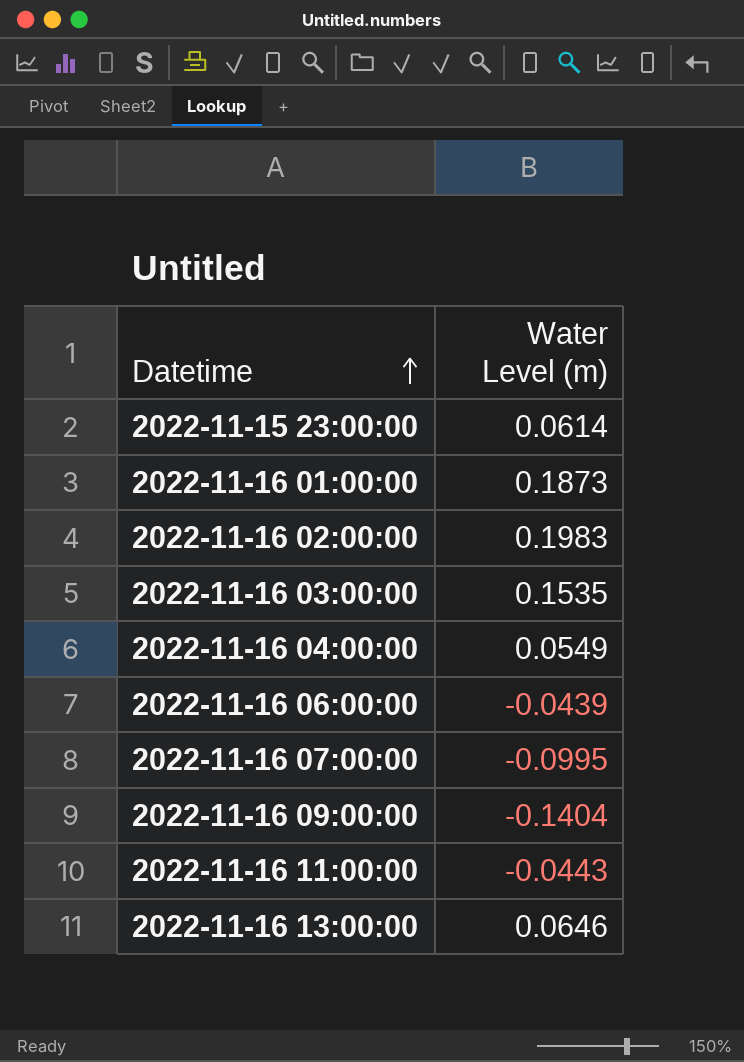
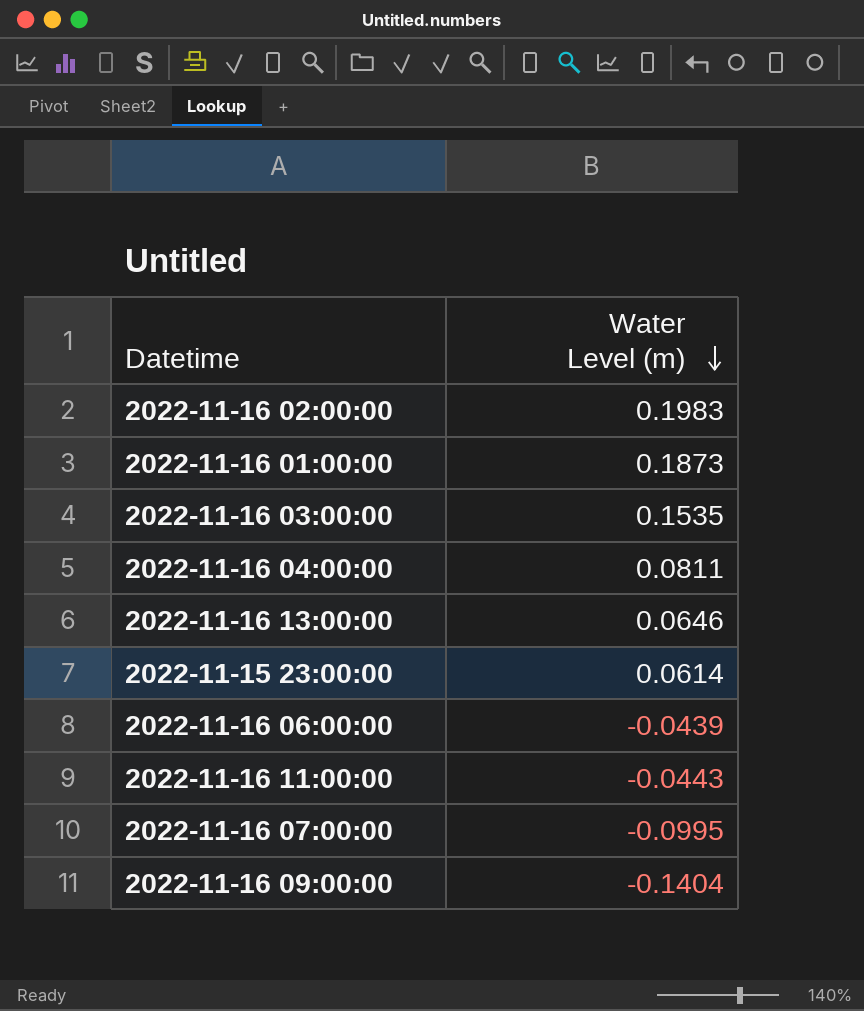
row order: Datetime ascending -> Water Level (m) descending
2022-11-16 04:00:00 | Water Level (m): 0.0549 -> 0.0811

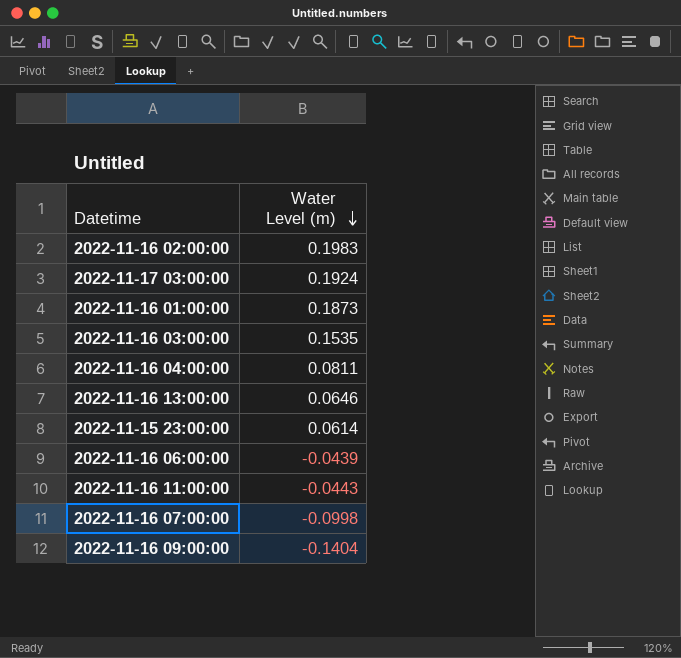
row 2022-11-17 03:00:00: none -> 0.1924
2022-11-16 07:00:00 | Water Level (m): -0.0995 -> -0.0998

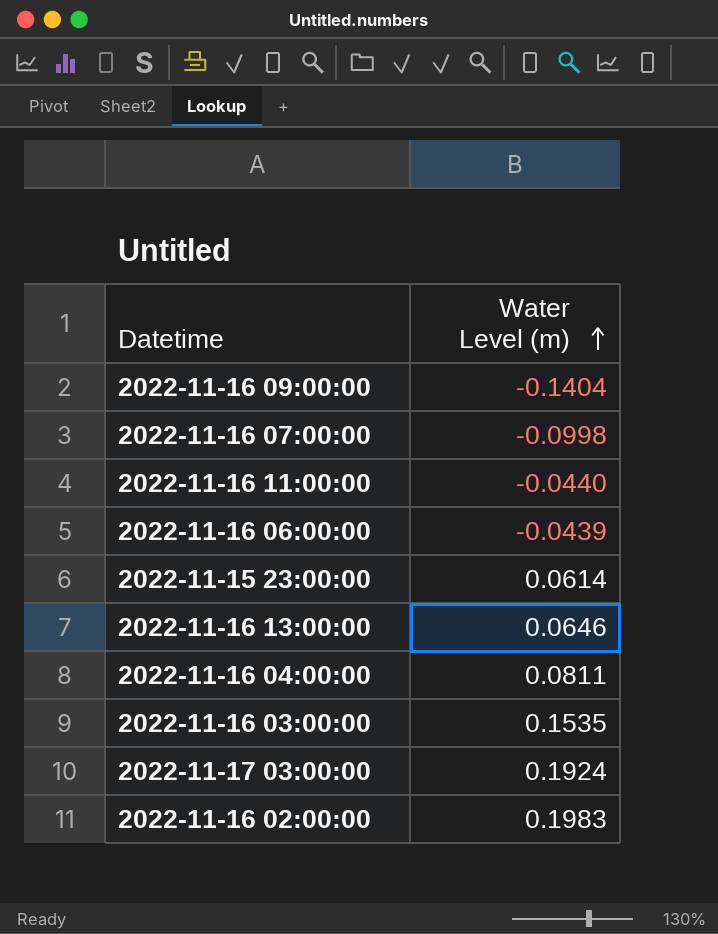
row order: Water Level (m) descending -> Water Level (m) ascending
row 2022-11-16 01:00:00: 0.1873 -> none
2022-11-16 11:00:00 | Water Level (m): -0.0443 -> -0.0440

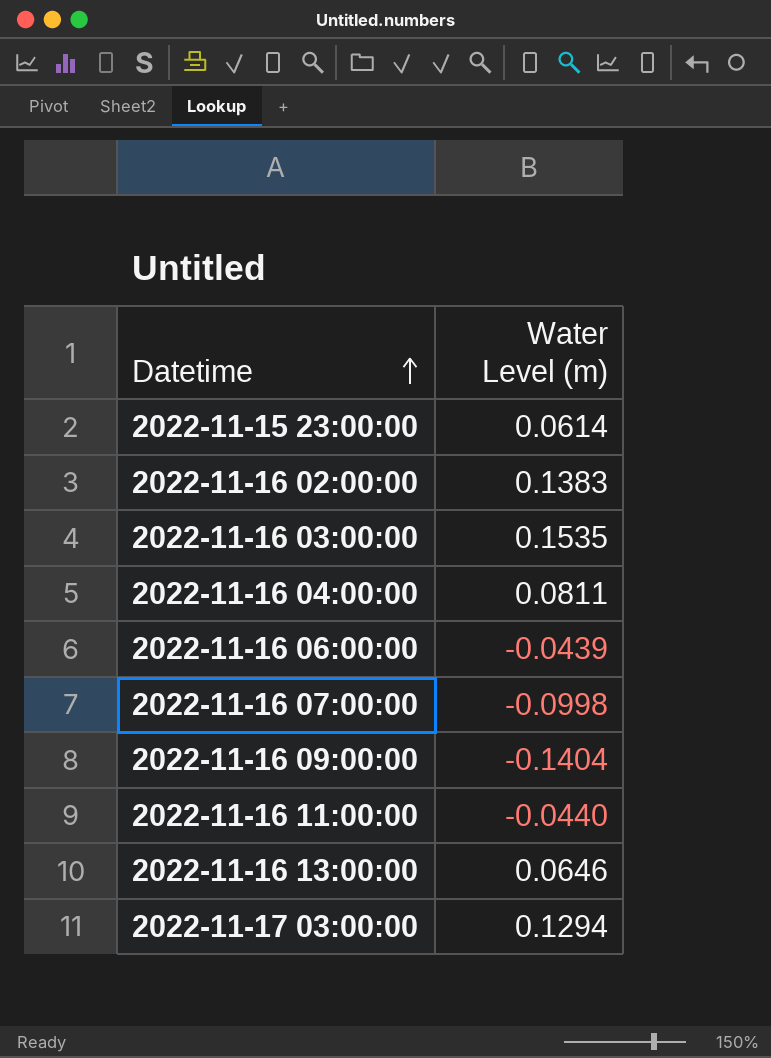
row order: Water Level (m) ascending -> Datetime ascending
2022-11-16 02:00:00 | Water Level (m): 0.1983 -> 0.1383
2022-11-17 03:00:00 | Water Level (m): 0.1924 -> 0.1294

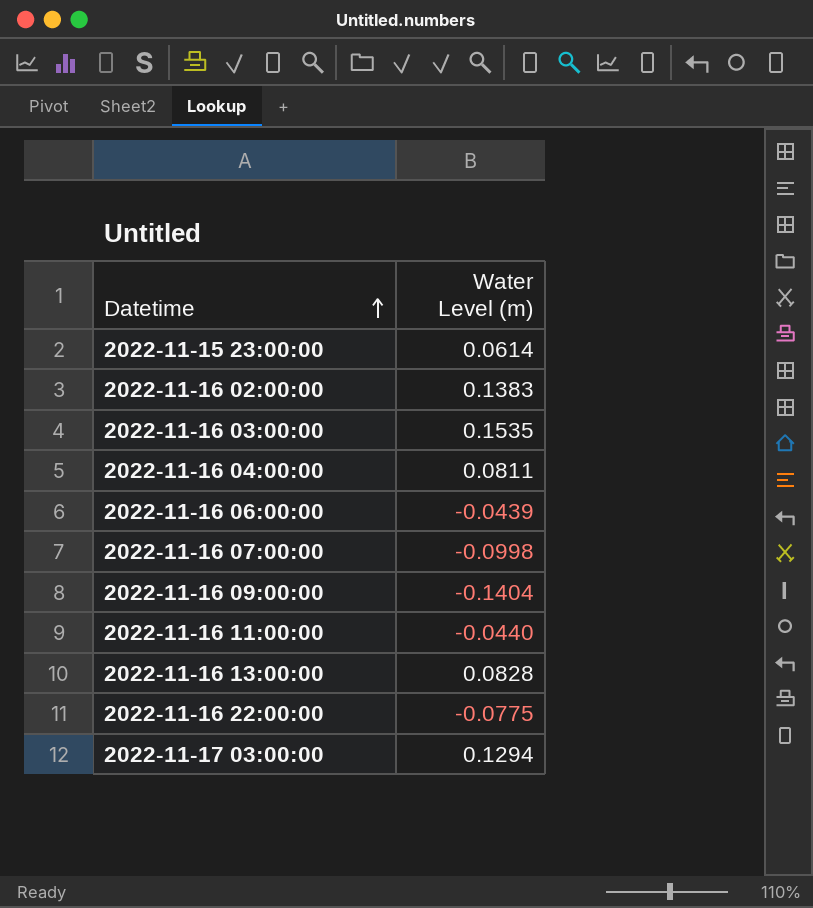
2022-11-16 13:00:00 | Water Level (m): 0.0646 -> 0.0828
row 2022-11-16 22:00:00: none -> -0.0775

